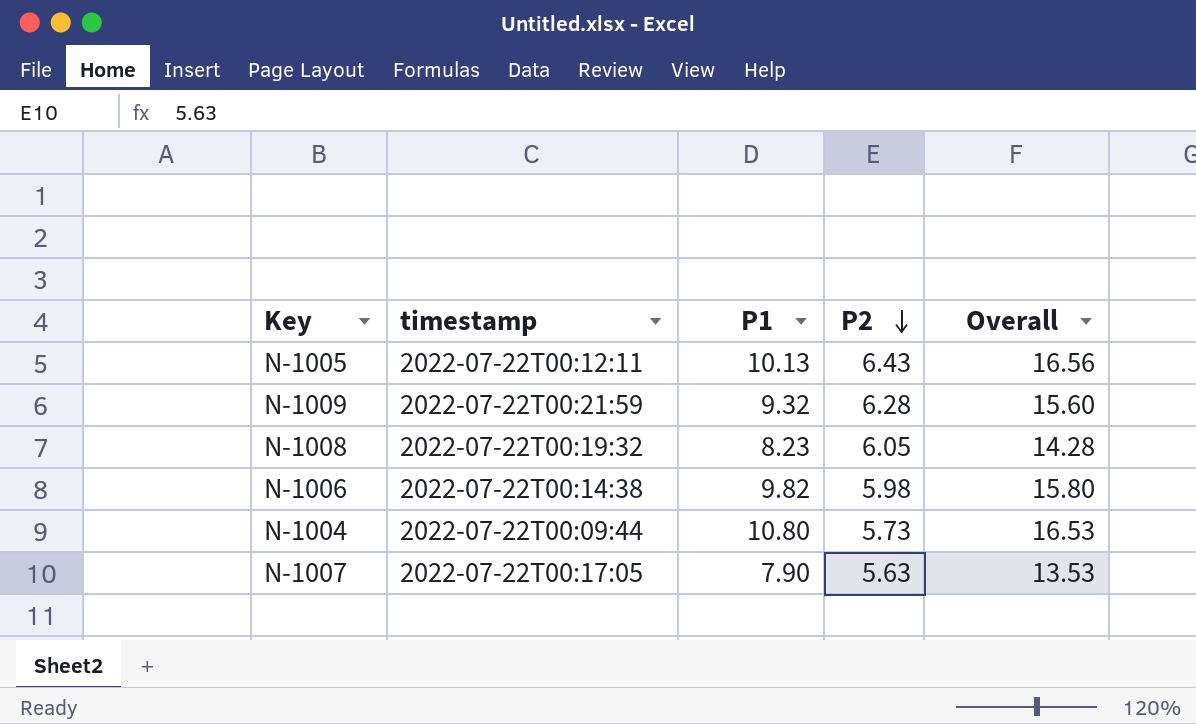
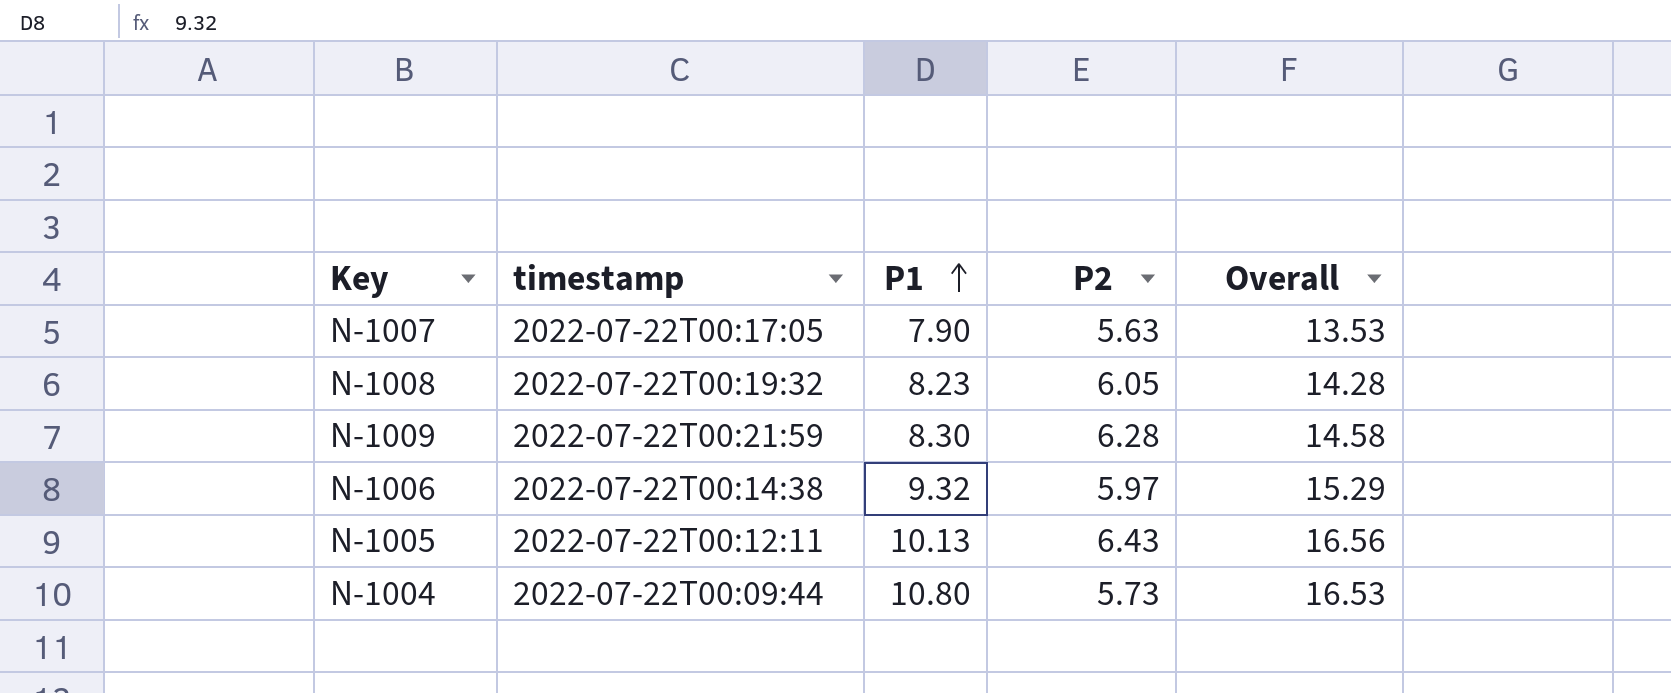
row order: P2 descending -> P1 ascending
N-1009 | P1: 9.32 -> 8.30
N-1009 | Overall: 15.60 -> 14.58
N-1006 | P1: 9.82 -> 9.32
N-1006 | P2: 5.98 -> 5.97
N-1006 | Overall: 15.80 -> 15.29

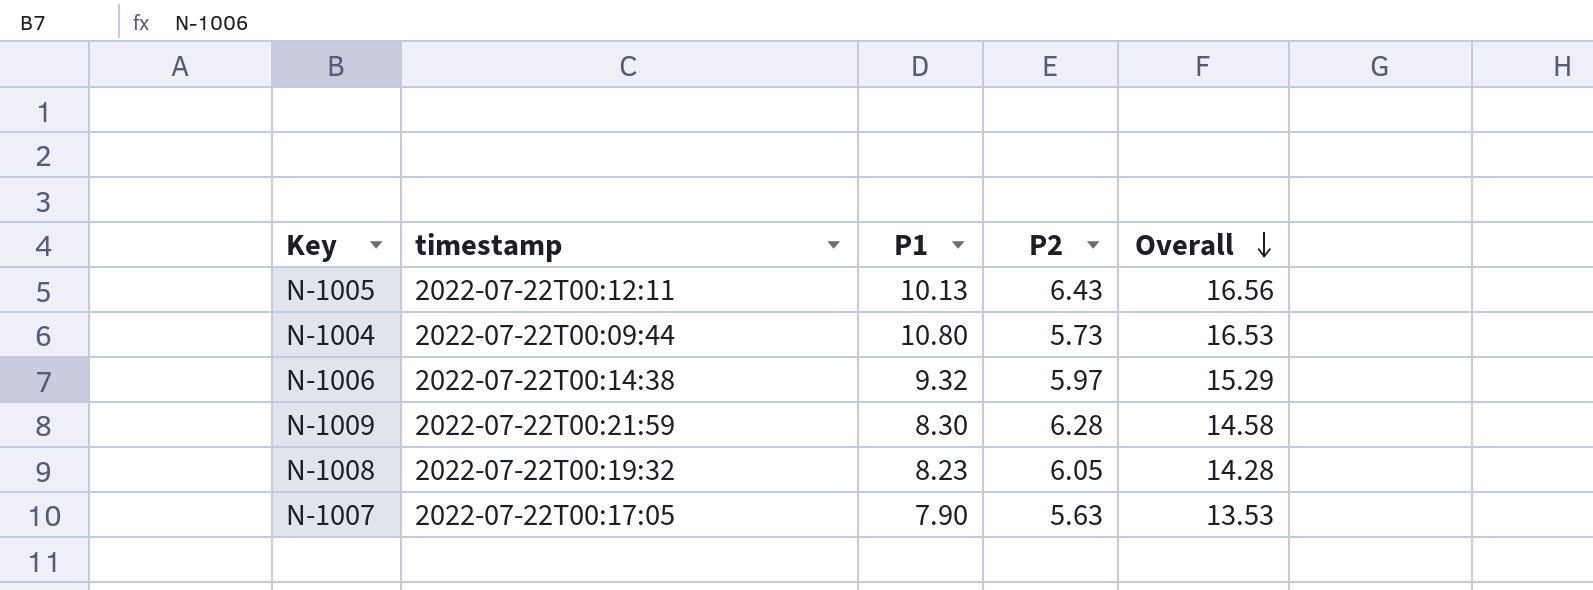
row order: P1 ascending -> Overall descending

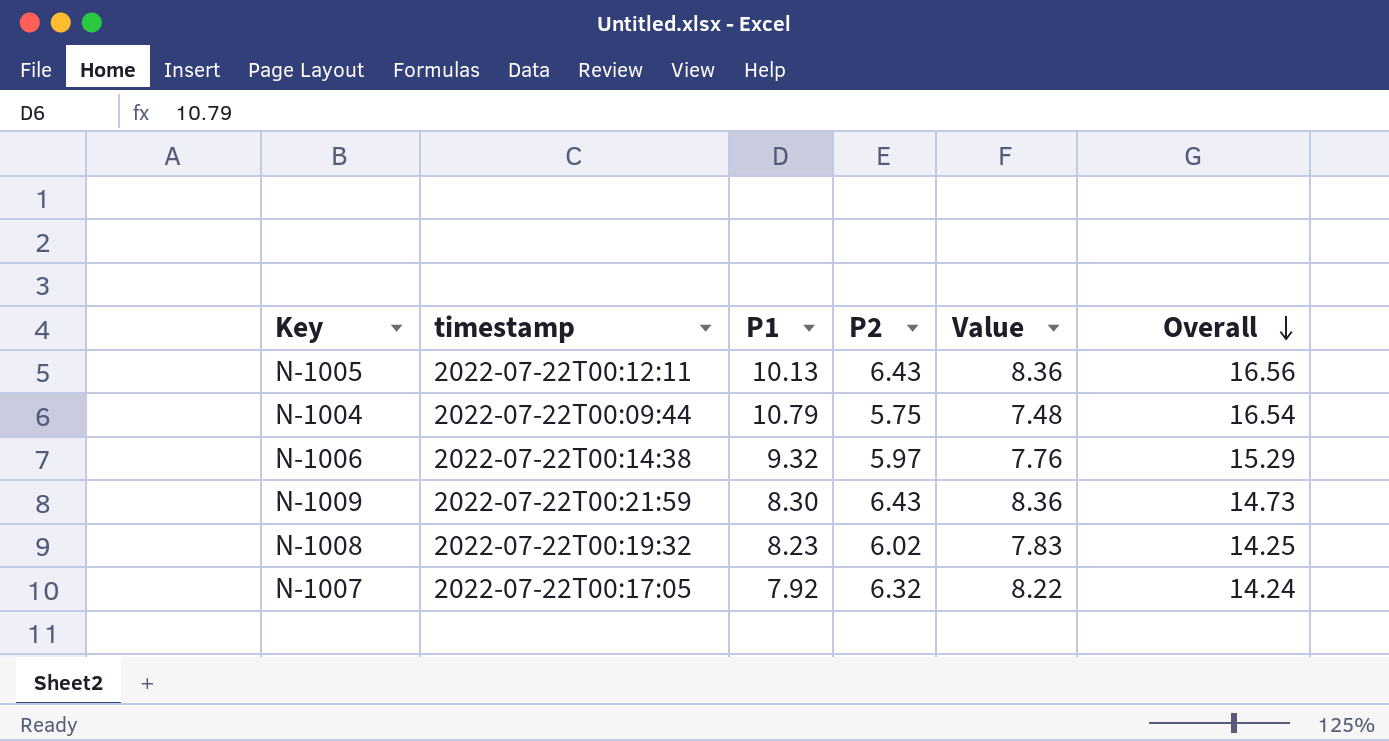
column Value | formula: none -> [P2] * 1.3
N-1004 | P1: 10.80 -> 10.79
N-1004 | P2: 5.73 -> 5.75
N-1004 | Overall: 16.53 -> 16.54
N-1009 | P2: 6.28 -> 6.43
N-1009 | Overall: 14.58 -> 14.73
N-1008 | P2: 6.05 -> 6.02
N-1008 | Overall: 14.28 -> 14.25
N-1007 | P1: 7.90 -> 7.92
N-1007 | P2: 5.63 -> 6.32
N-1007 | Overall: 13.53 -> 14.24

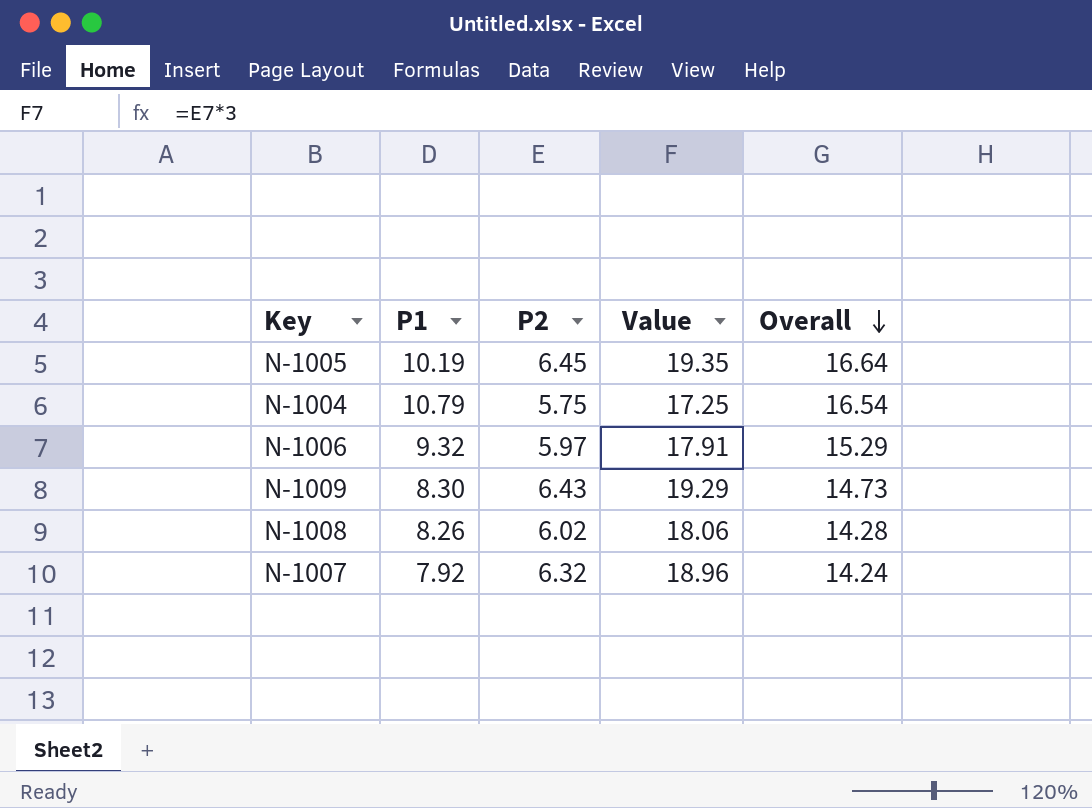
column timestamp | position: 2 -> none
column Value | formula: [P2] * 1.3 -> [P2] * 3
N-1005 | P1: 10.13 -> 10.19
N-1005 | P2: 6.43 -> 6.45
N-1005 | Overall: 16.56 -> 16.64
N-1008 | P1: 8.23 -> 8.26
N-1008 | Overall: 14.25 -> 14.28

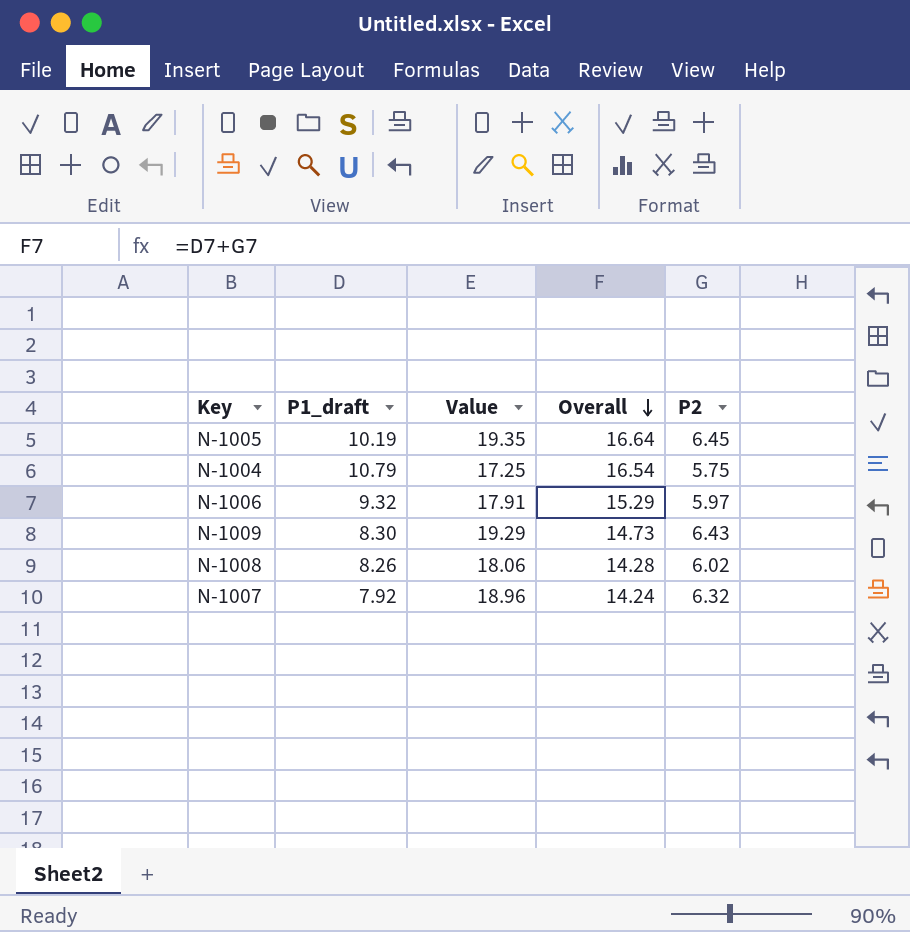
column name: P1 -> P1_draft
column P2 | position: 3 -> 5

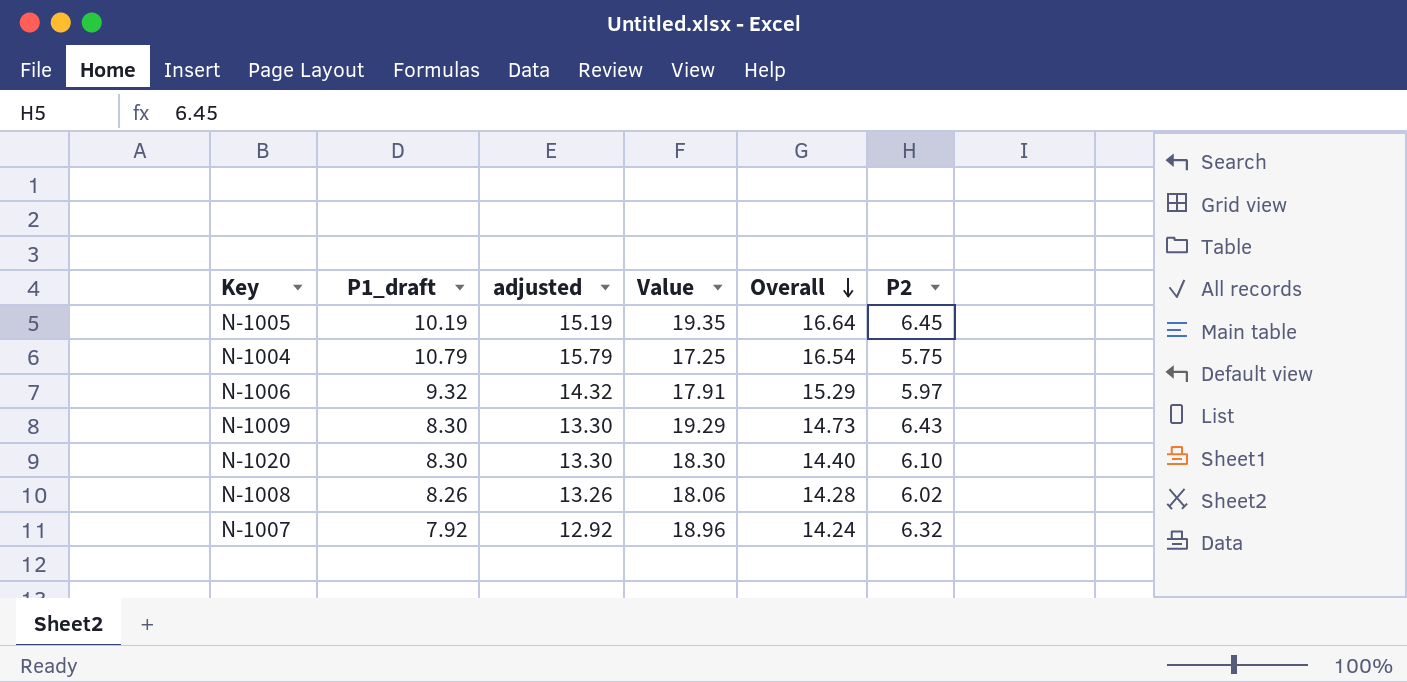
column adjusted | formula: none -> [P1_draft] + 5
row N-1020: none -> 8.30 | 13.30 | 18.30 | 14.40 | 6.10

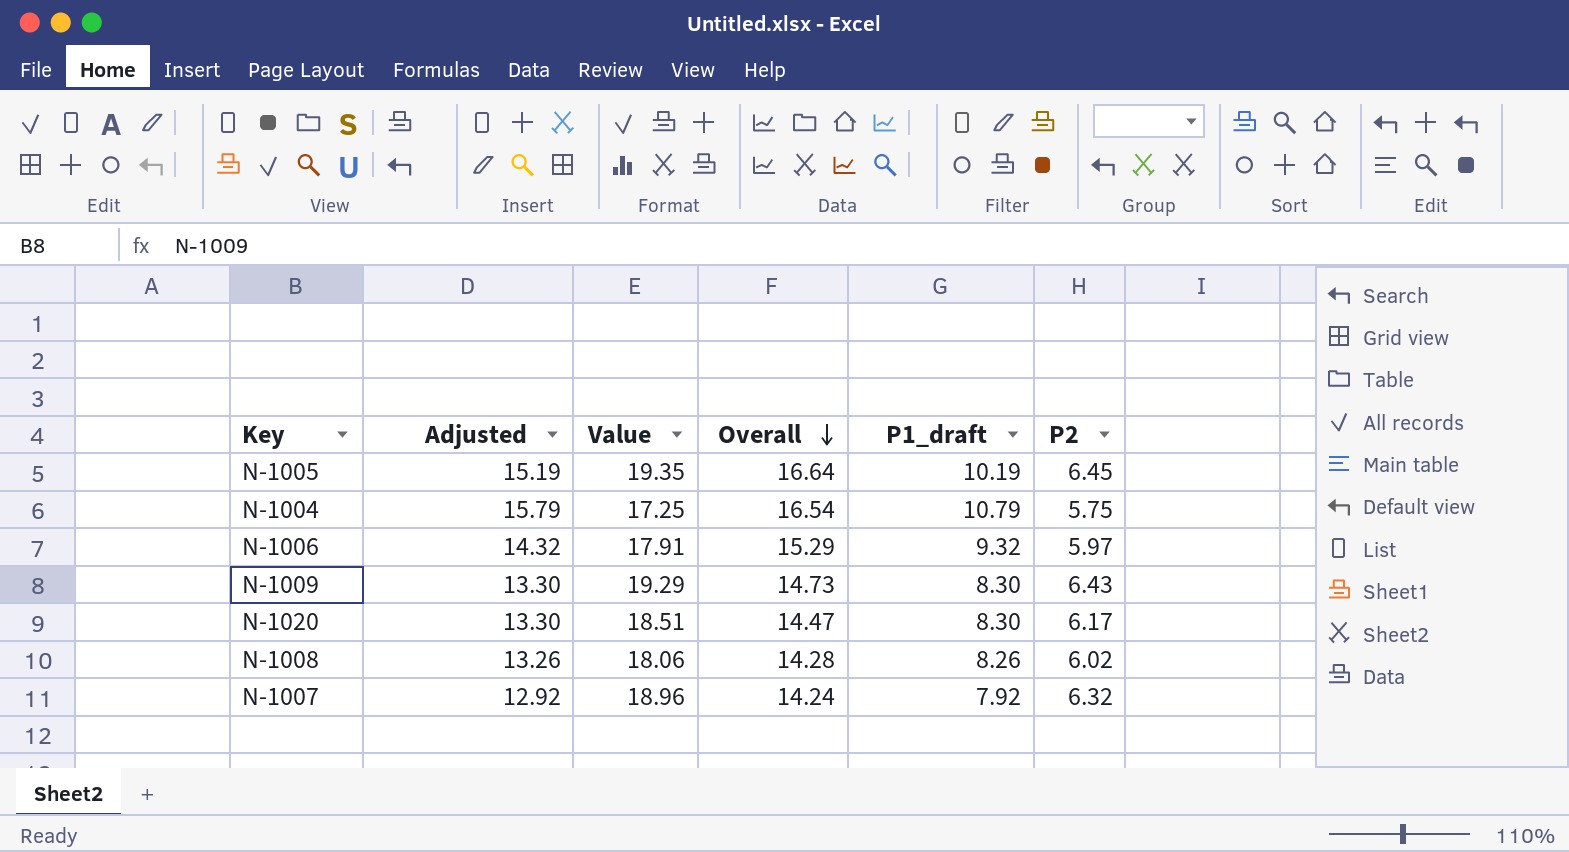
column name: adjusted -> Adjusted
column P1_draft | position: 2 -> 5
N-1020 | Value: 18.30 -> 18.51
N-1020 | Overall: 14.40 -> 14.47
N-1020 | P2: 6.10 -> 6.17

